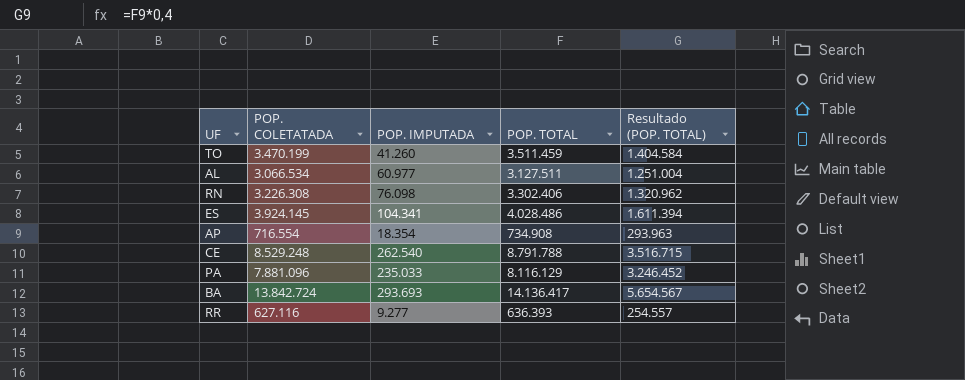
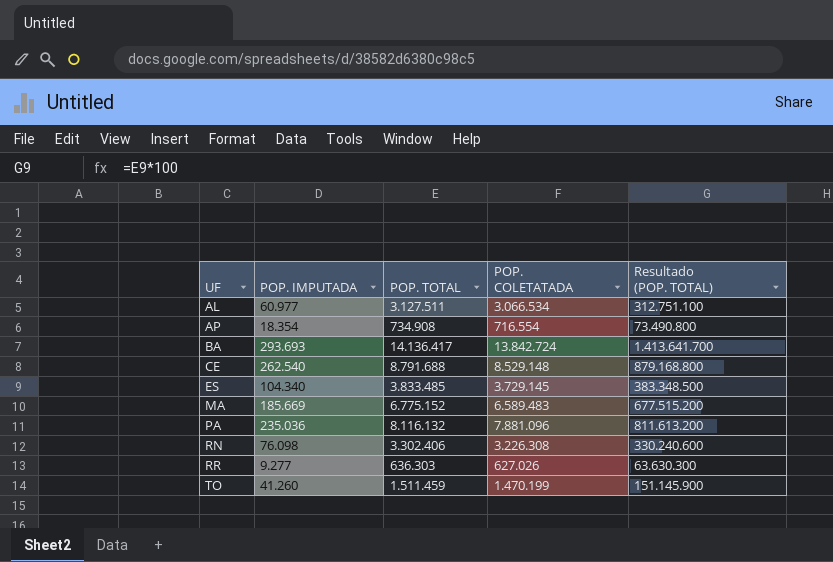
row order: none -> UF ascending
column POP. COLETATADA | position: 2 -> 4
column Resultado (POP. TOTAL) | formula: [POP. TOTAL] * 0,4 -> [POP. TOTAL] * 100
CE | POP. TOTAL: 8.791.788 -> 8.791.688
CE | POP. COLETATADA: 8.529.248 -> 8.529.148
ES | POP. IMPUTADA: 104.341 -> 104.340
ES | POP. TOTAL: 4.028.486 -> 3.833.485
ES | POP. COLETATADA: 3.924.145 -> 3.729.145
row MA: none -> 185.669 | 6.775.152 | 6.589.483 | 677.515.200
PA | POP. IMPUTADA: 235.033 -> 235.036
PA | POP. TOTAL: 8.116.129 -> 8.116.132
RR | POP. TOTAL: 636.393 -> 636.303
RR | POP. COLETATADA: 627.116 -> 627.026
TO | POP. TOTAL: 3.511.459 -> 1.511.459
TO | POP. COLETATADA: 3.470.199 -> 1.470.199

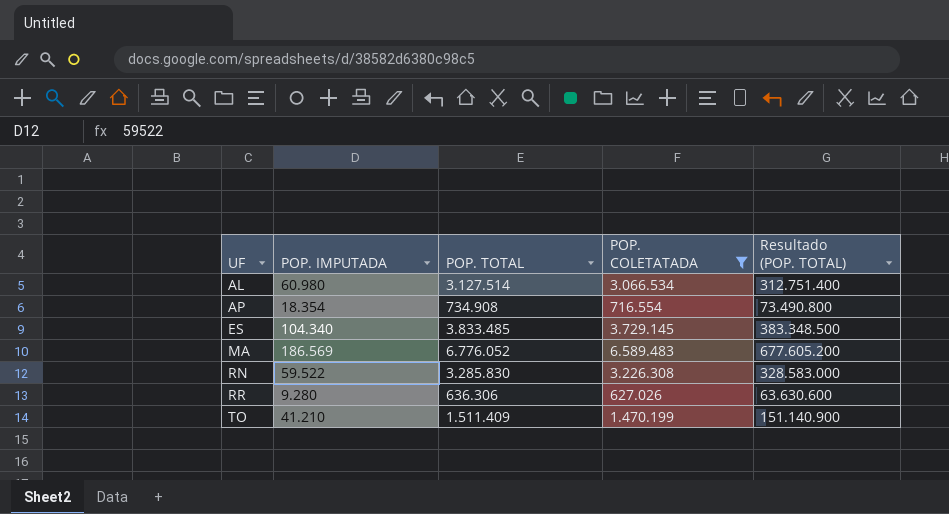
filter: none -> POP. COLETATADA <= 6.589.483
AL | POP. IMPUTADA: 60.977 -> 60.980
AL | POP. TOTAL: 3.127.511 -> 3.127.514
AL | Resultado (POP. TOTAL): 312.751.100 -> 312.751.400
MA | POP. IMPUTADA: 185.669 -> 186.569
MA | POP. TOTAL: 6.775.152 -> 6.776.052
MA | Resultado (POP. TOTAL): 677.515.200 -> 677.605.200
RN | POP. IMPUTADA: 76.098 -> 59.522
RN | POP. TOTAL: 3.302.406 -> 3.285.830
RN | Resultado (POP. TOTAL): 330.240.600 -> 328.583.000
RR | POP. IMPUTADA: 9.277 -> 9.280
RR | POP. TOTAL: 636.303 -> 636.306
RR | Resultado (POP. TOTAL): 63.630.300 -> 63.630.600
TO | POP. IMPUTADA: 41.260 -> 41.210
TO | POP. TOTAL: 1.511.459 -> 1.511.409
TO | Resultado (POP. TOTAL): 151.145.900 -> 151.140.900

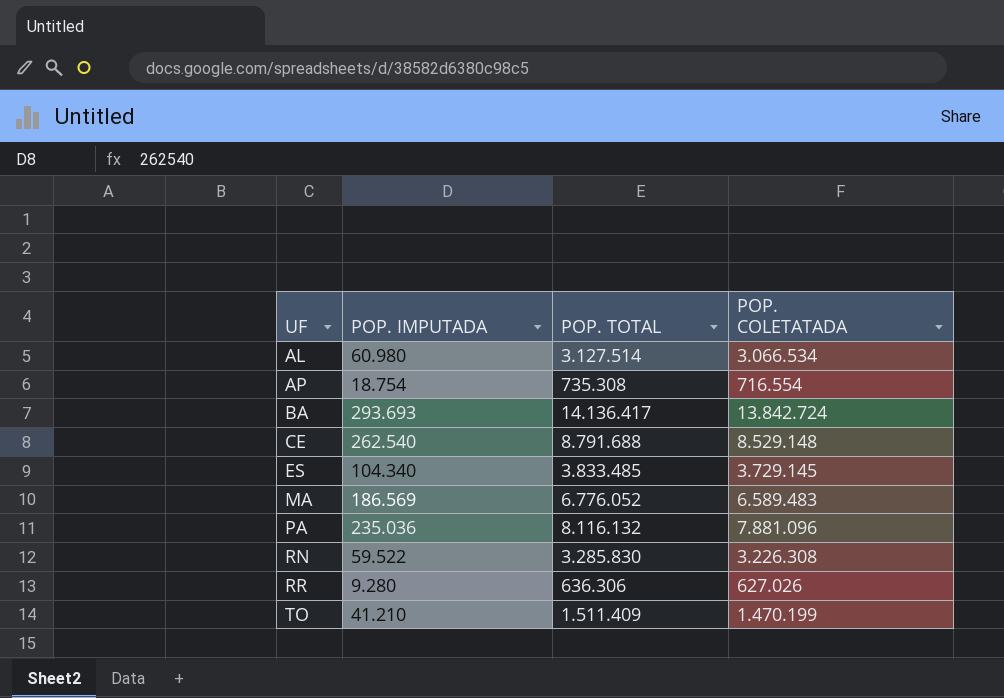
filter: POP. COLETATADA <= 6.589.483 -> none
column Resultado (POP. TOTAL) | formula: [POP. TOTAL] * 100 -> none
AP | POP. IMPUTADA: 18.354 -> 18.754
AP | POP. TOTAL: 734.908 -> 735.308

